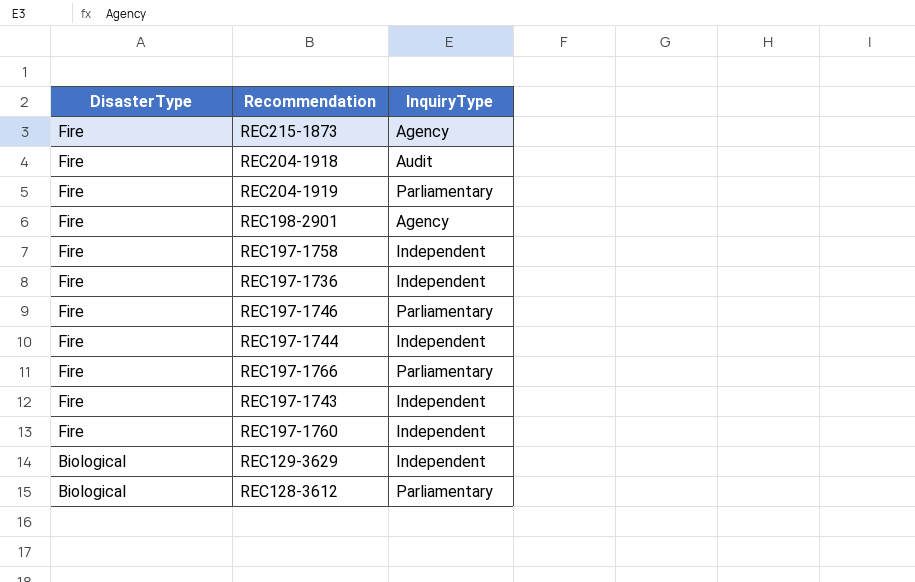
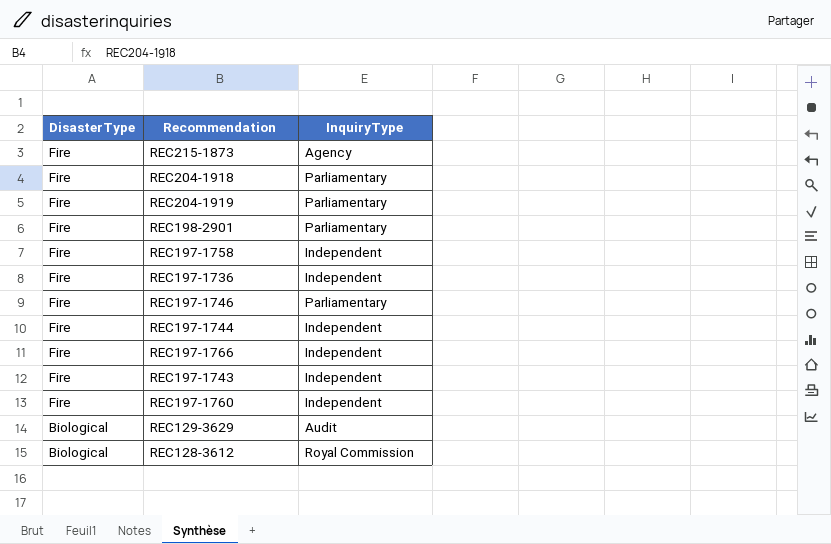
REC204-1918 | InquiryType: Audit -> Parliamentary
REC198-2901 | InquiryType: Agency -> Parliamentary
REC197-1766 | InquiryType: Parliamentary -> Independent
REC129-3629 | InquiryType: Independent -> Audit
REC128-3612 | InquiryType: Parliamentary -> Royal Commission

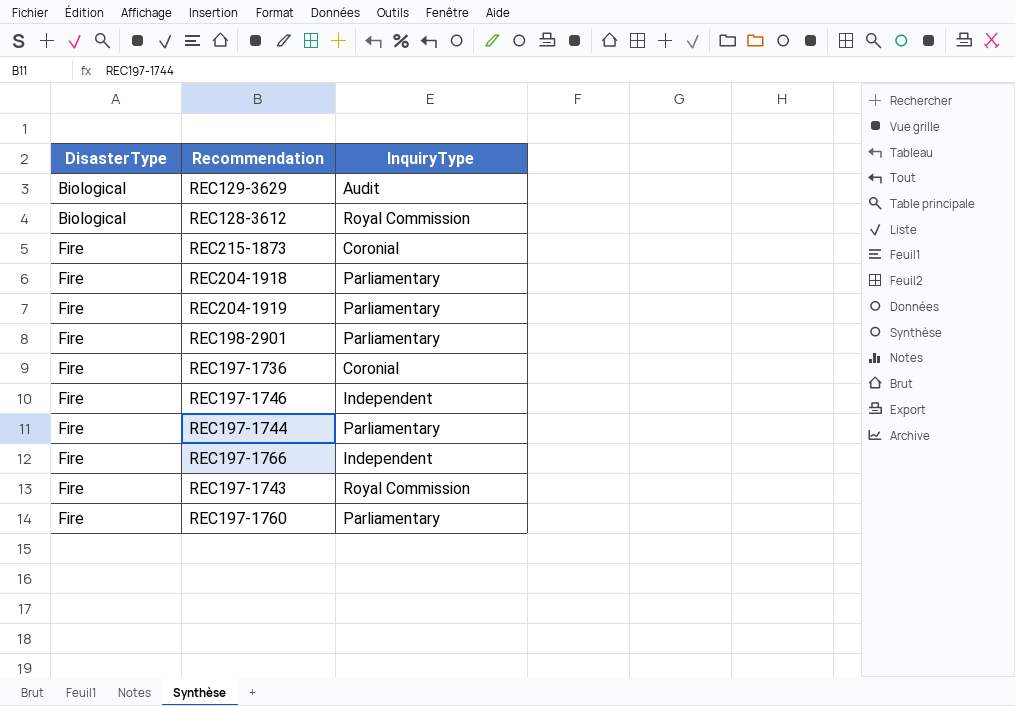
row order: DisasterType descending -> DisasterType ascending
row REC197-1758: Fire | Independent -> none
REC215-1873 | InquiryType: Agency -> Coronial
REC197-1736 | InquiryType: Independent -> Coronial
REC197-1746 | InquiryType: Parliamentary -> Independent
REC197-1744 | InquiryType: Independent -> Parliamentary
REC197-1743 | InquiryType: Independent -> Royal Commission
REC197-1760 | InquiryType: Independent -> Parliamentary

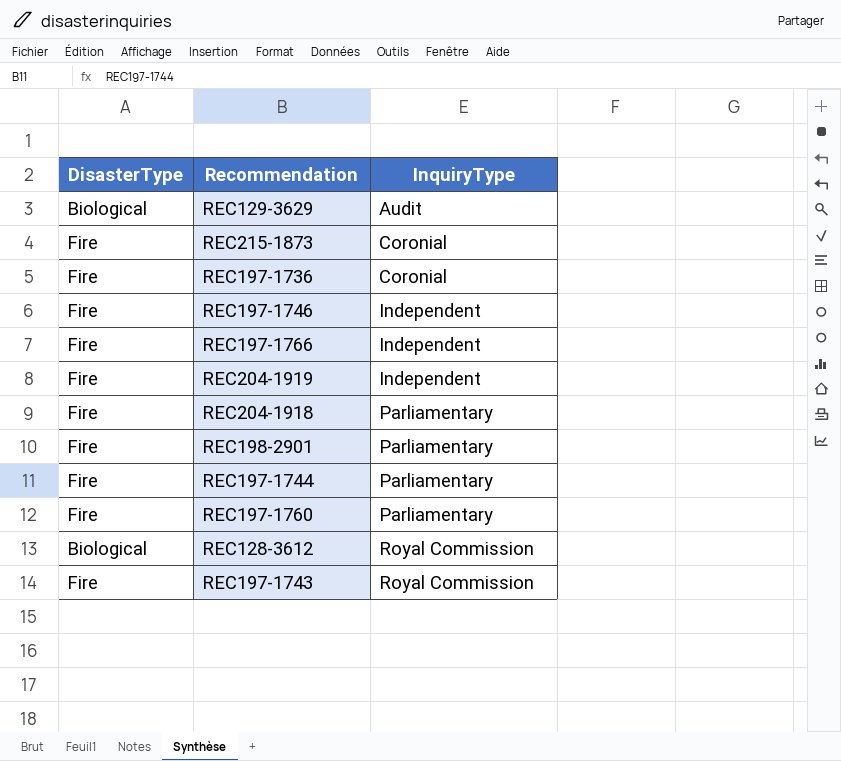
row order: DisasterType ascending -> InquiryType ascending
REC204-1919 | InquiryType: Parliamentary -> Independent

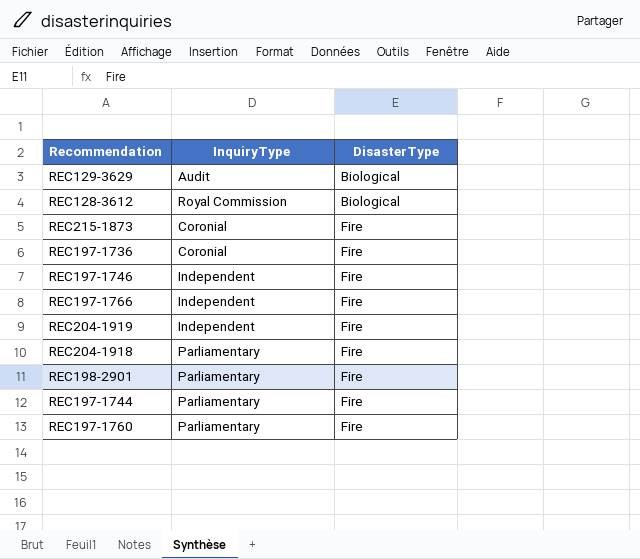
row order: InquiryType ascending -> DisasterType ascending
column DisasterType | position: 1 -> 3
row REC197-1743: Fire | Royal Commission -> none

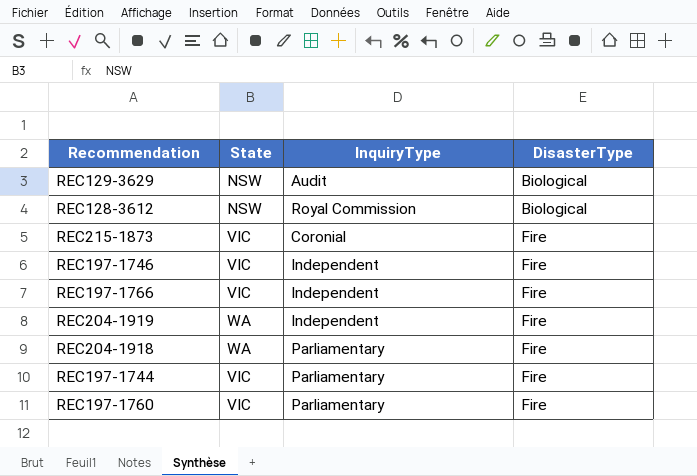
column State | position: none -> 2
row REC197-1736: Coronial | Fire -> none
row REC198-2901: Parliamentary | Fire -> none

